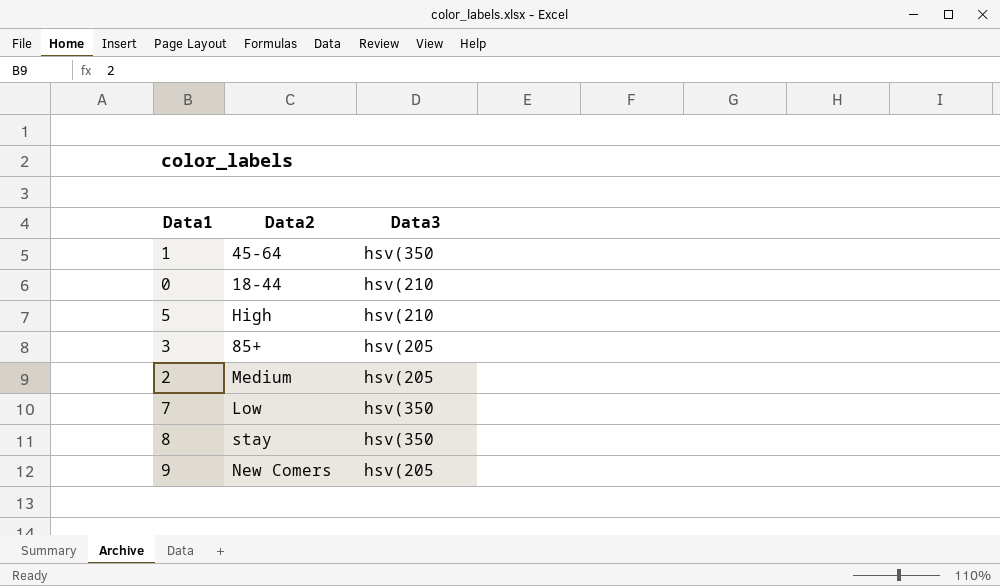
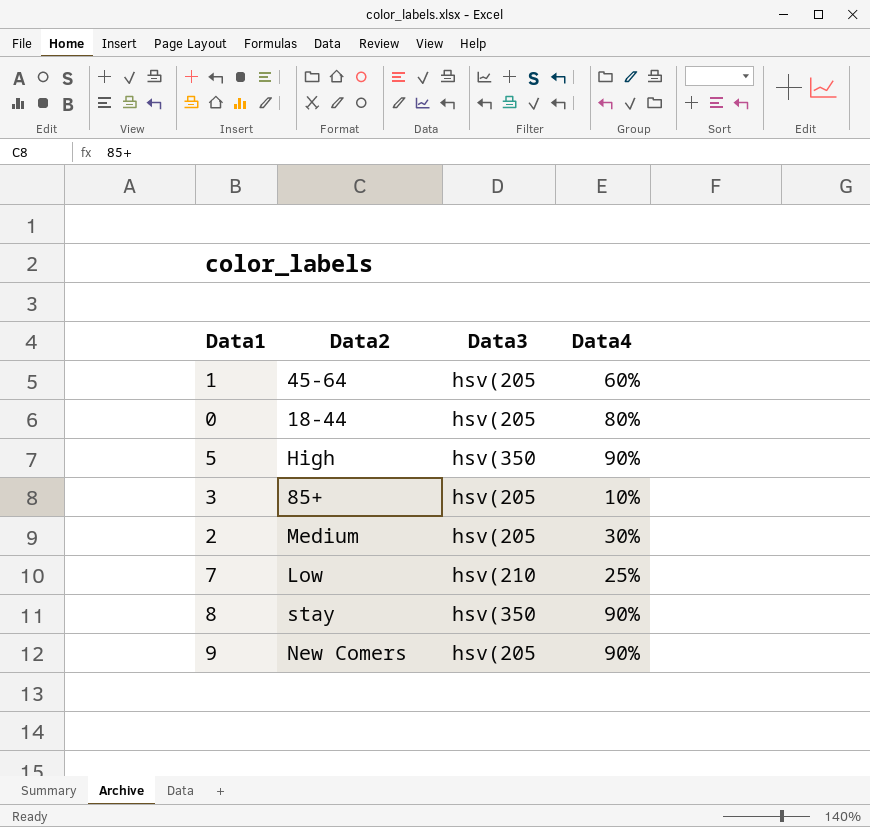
column Data4 | position: none -> 4
1 | Data3: hsv(350 -> hsv(205
0 | Data3: hsv(210 -> hsv(205
5 | Data3: hsv(210 -> hsv(350
7 | Data3: hsv(350 -> hsv(210

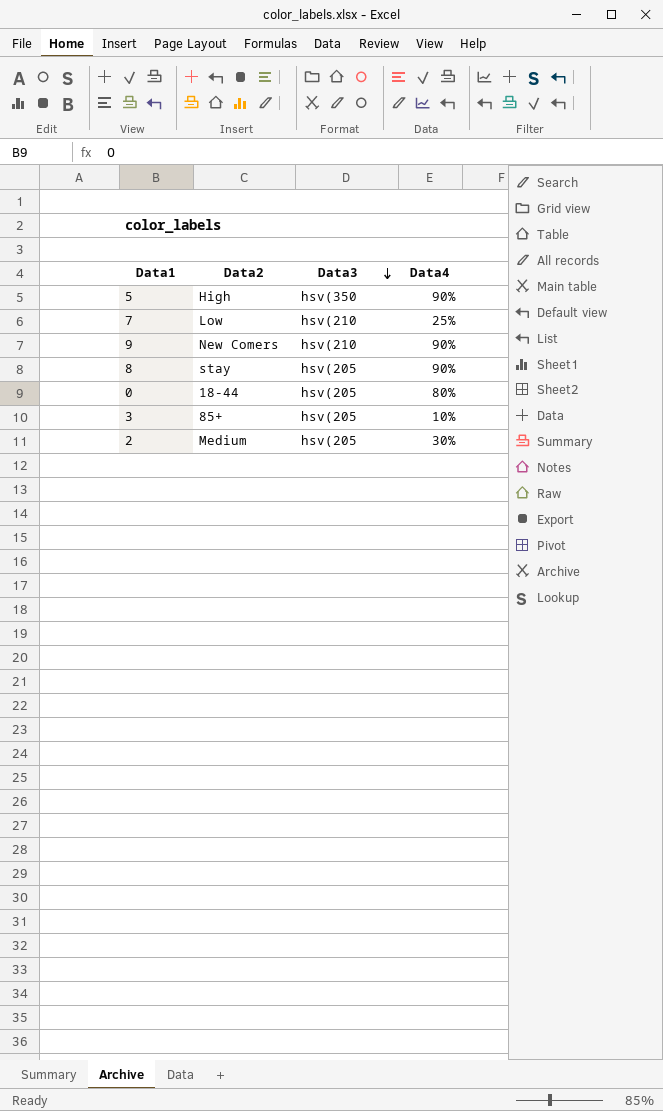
row order: none -> Data3 descending
row 1: 45-64 | hsv(205 | 60% -> none
9 | Data3: hsv(205 -> hsv(210
8 | Data3: hsv(350 -> hsv(205

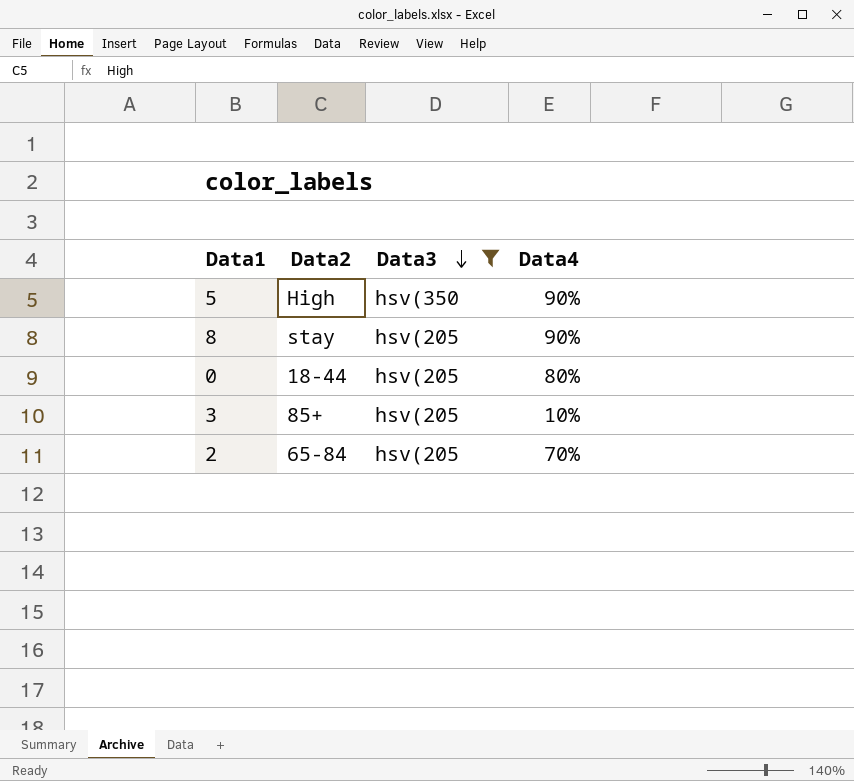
filter: none -> Data3 != hsv(210
2 | Data2: Medium -> 65-84
2 | Data4: 30% -> 70%

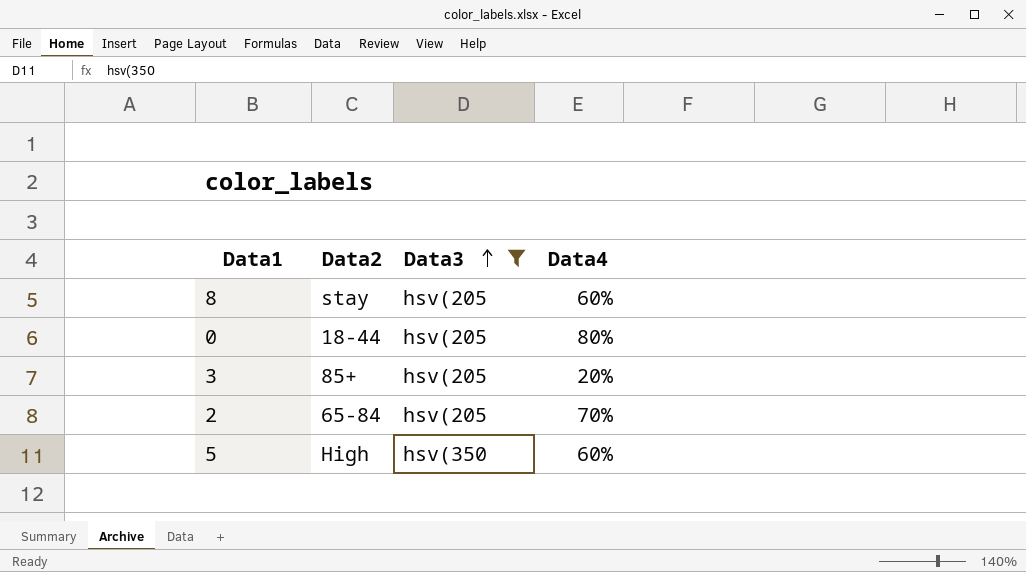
row order: Data3 descending -> Data3 ascending
8 | Data4: 90% -> 60%
3 | Data4: 10% -> 20%
5 | Data4: 90% -> 60%

